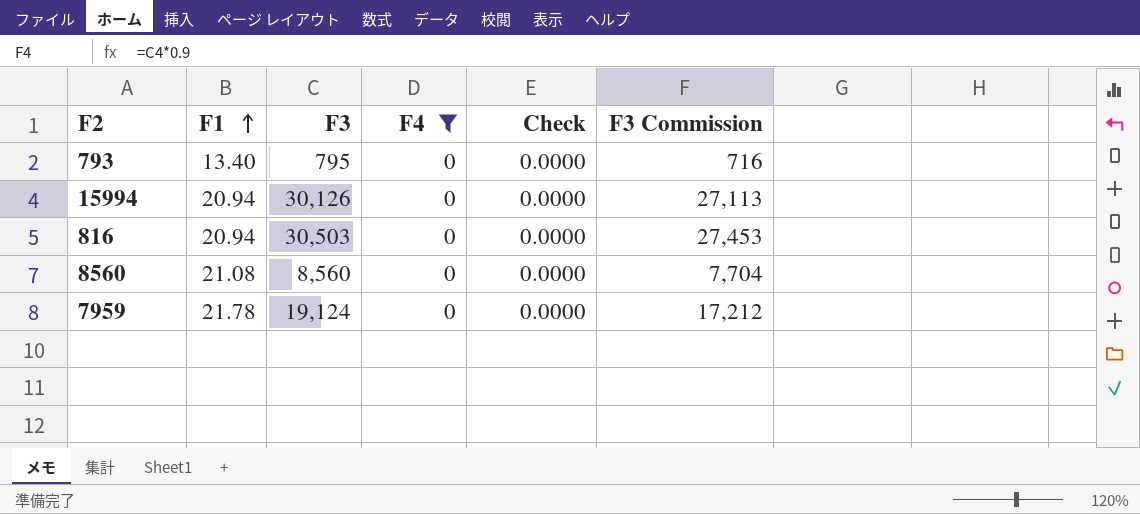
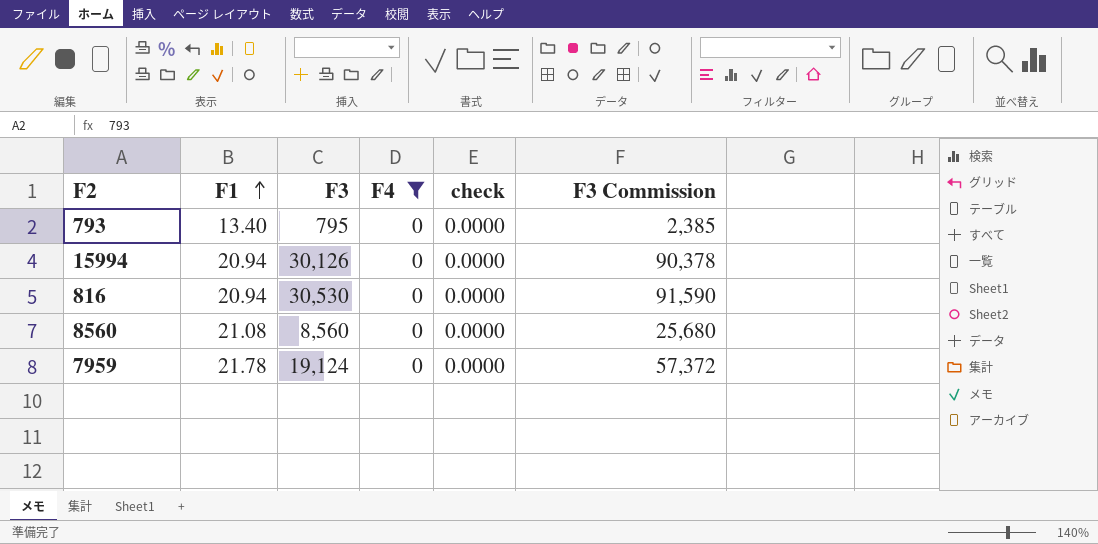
column name: Check -> check
column F3 Commission | formula: [F3] * 0.9 -> [F3] * 3
816 | F3: 30,503 -> 30,530

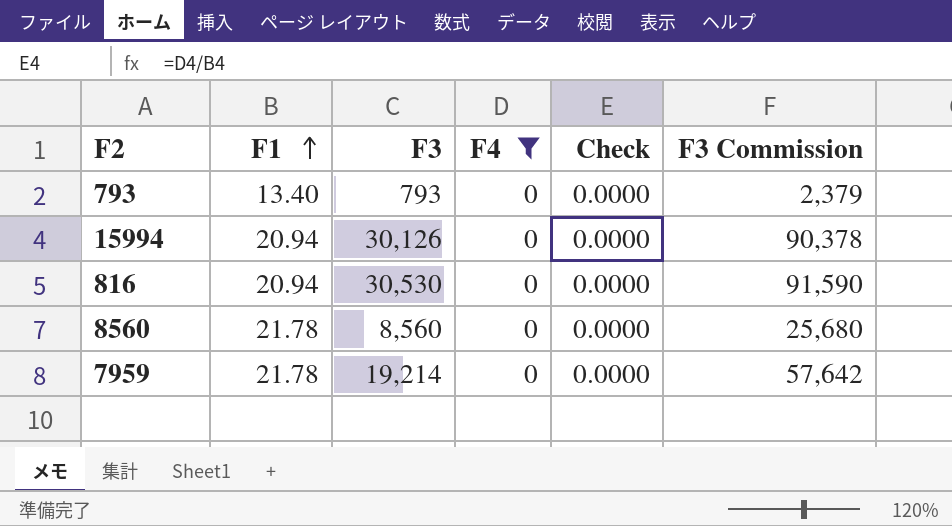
column name: check -> Check
793 | F3: 795 -> 793
793 | F3 Commission: 2,385 -> 2,379
8560 | F1: 21.08 -> 21.78
7959 | F3: 19,124 -> 19,214
7959 | F3 Commission: 57,372 -> 57,642

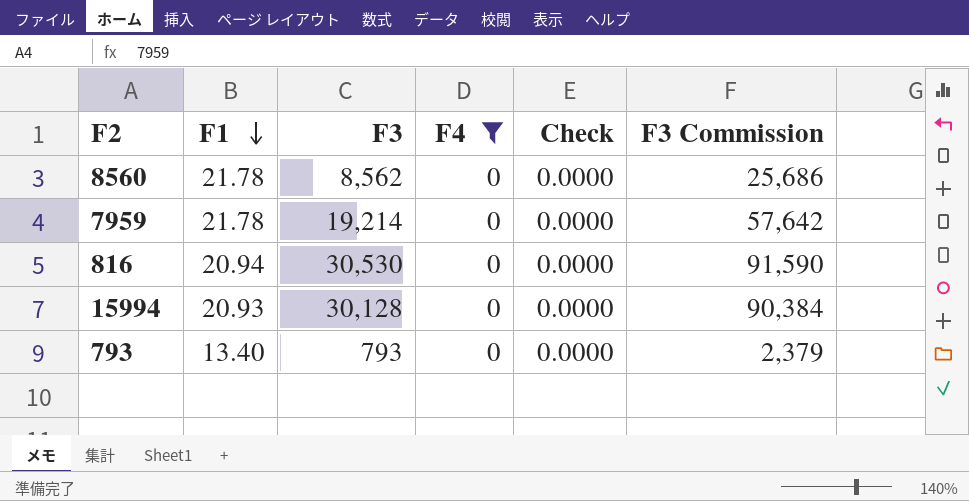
row order: F1 ascending -> F1 descending
8560 | F3: 8,560 -> 8,562
8560 | F3 Commission: 25,680 -> 25,686
15994 | F1: 20.94 -> 20.93
15994 | F3: 30,126 -> 30,128
15994 | F3 Commission: 90,378 -> 90,384

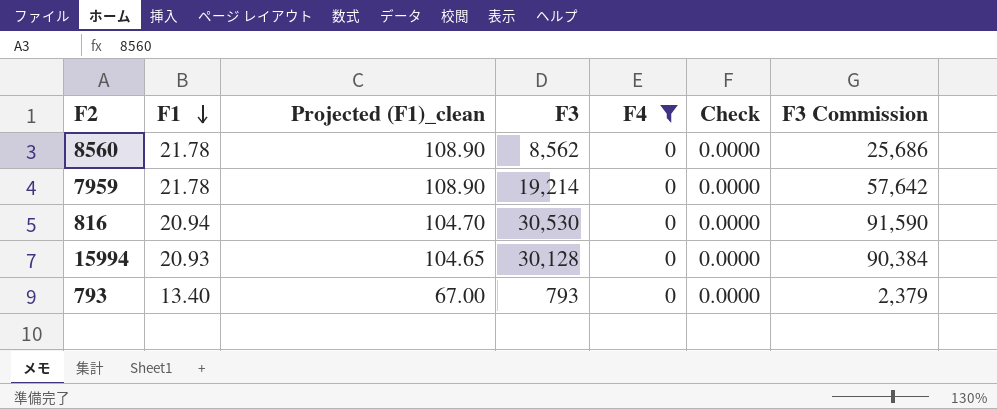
column Projected (F1)_clean | formula: none -> [F1] * 5

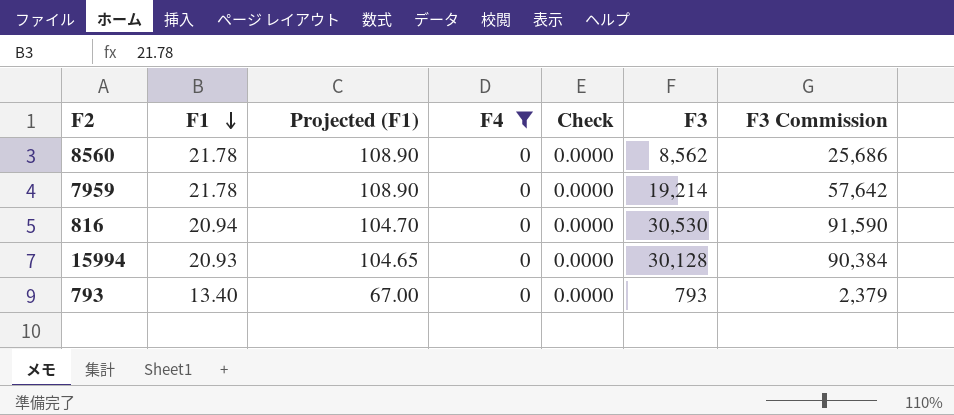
column name: Projected (F1)_clean -> Projected (F1)
column F3 | position: 4 -> 6

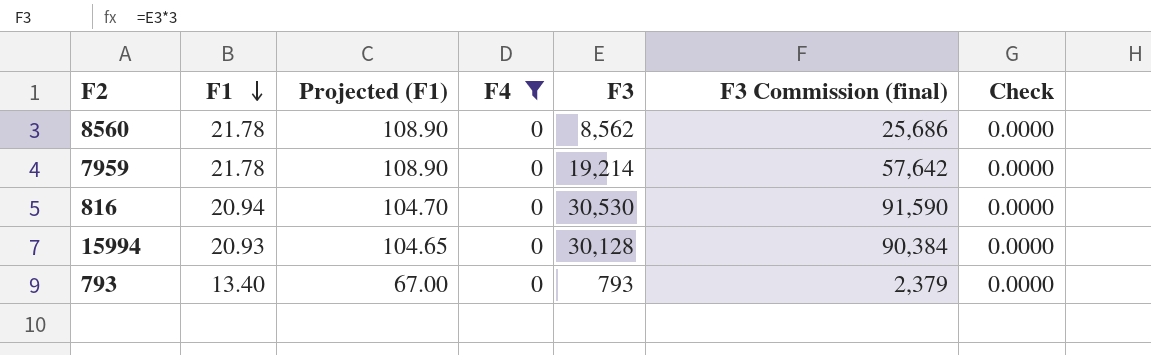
column name: F3 Commission -> F3 Commission (final)
column Check | position: 5 -> 7

